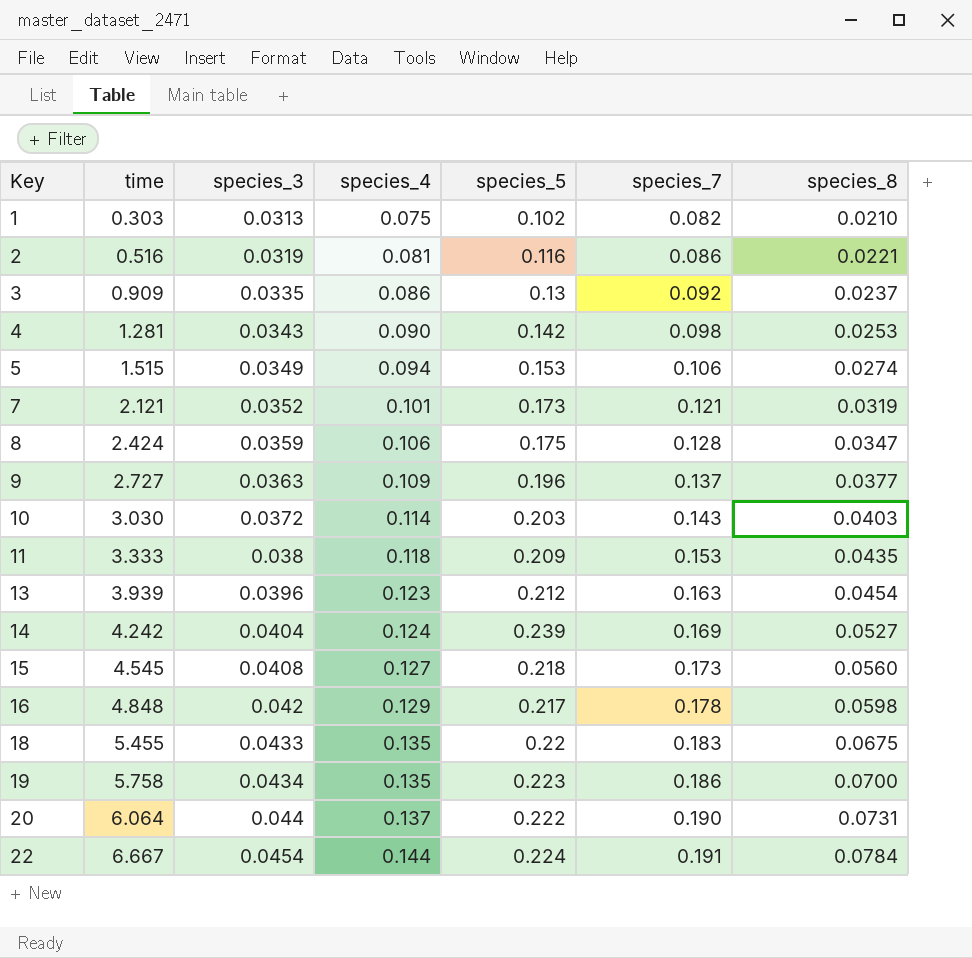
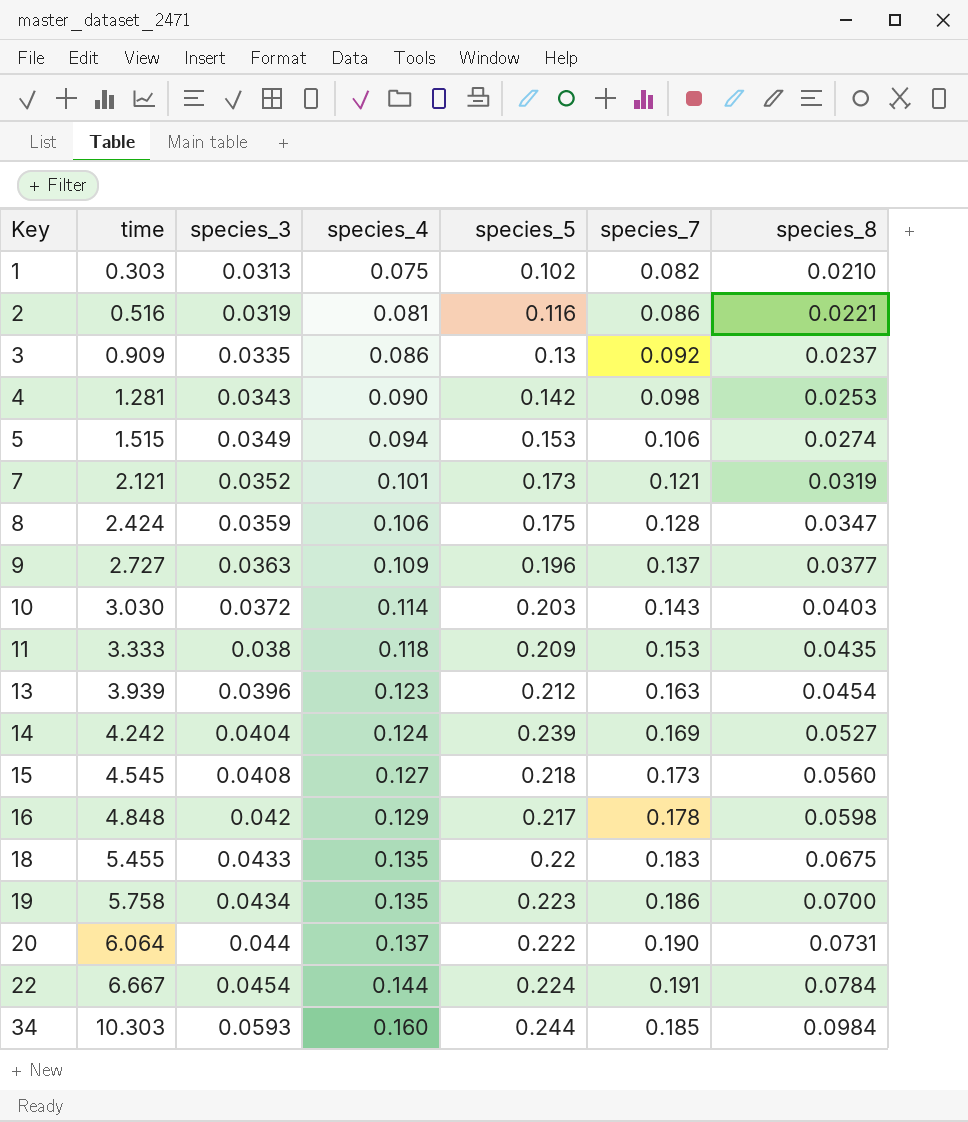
row 34: none -> 10.303 | 0.0593 | 0.160 | 0.244 | 0.185 | 0.0984

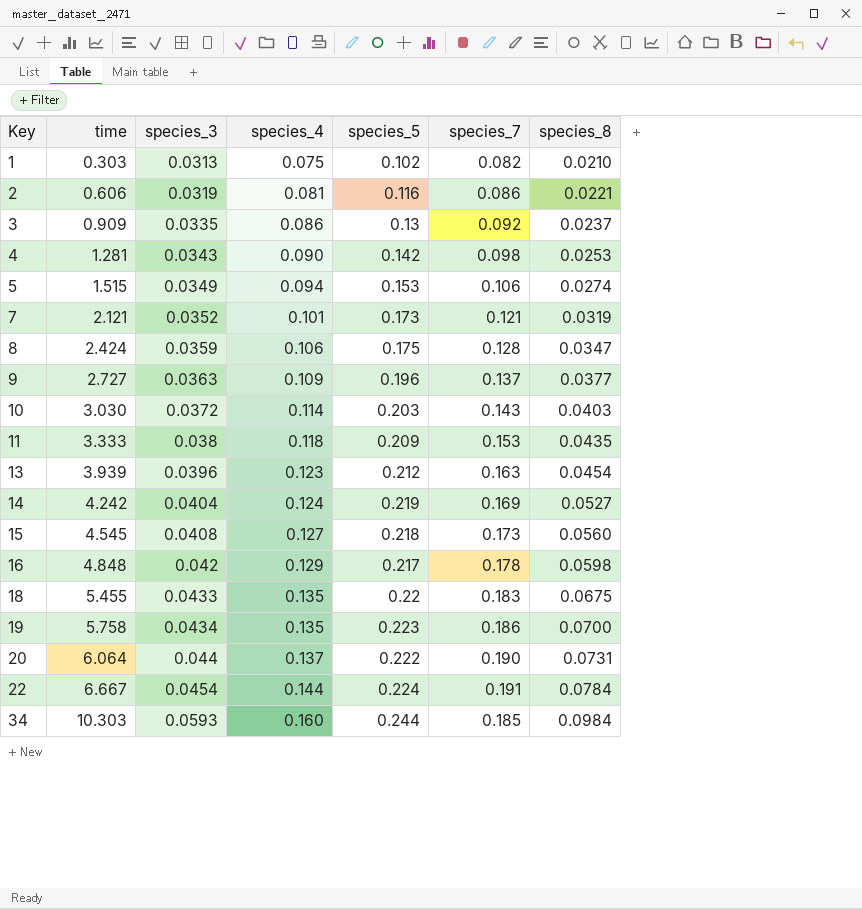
2 | time: 0.516 -> 0.606
14 | species_5: 0.239 -> 0.219

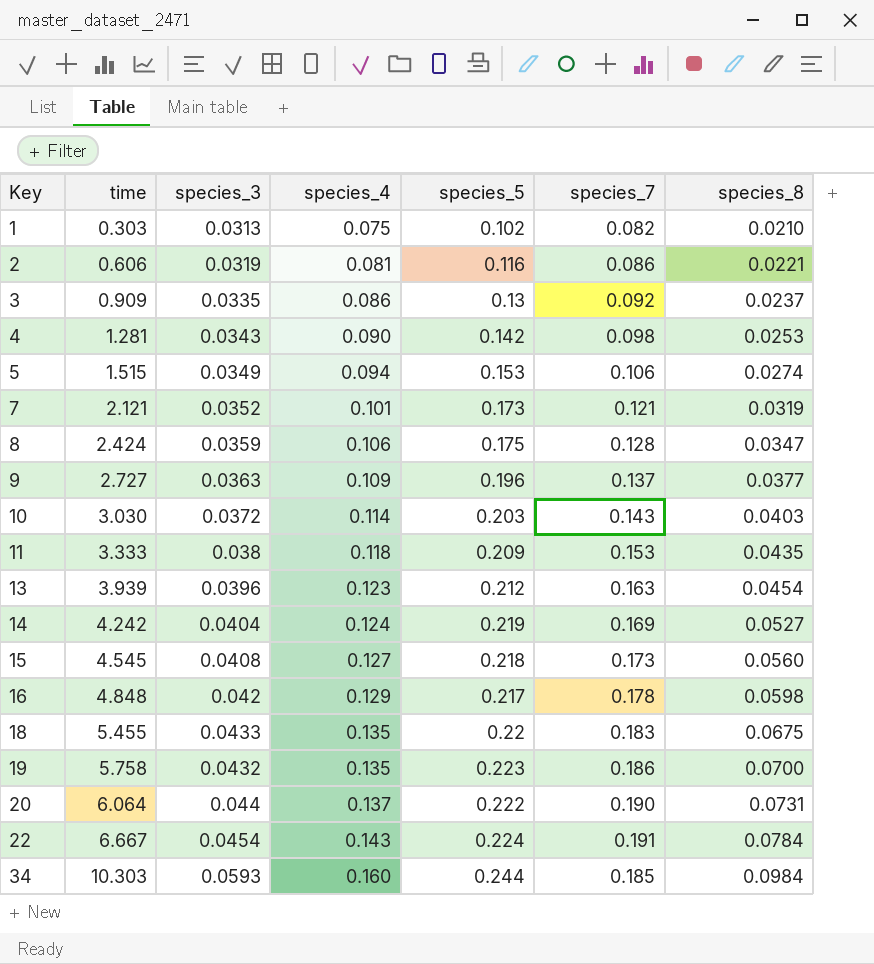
19 | species_3: 0.0434 -> 0.0432
22 | species_4: 0.144 -> 0.143

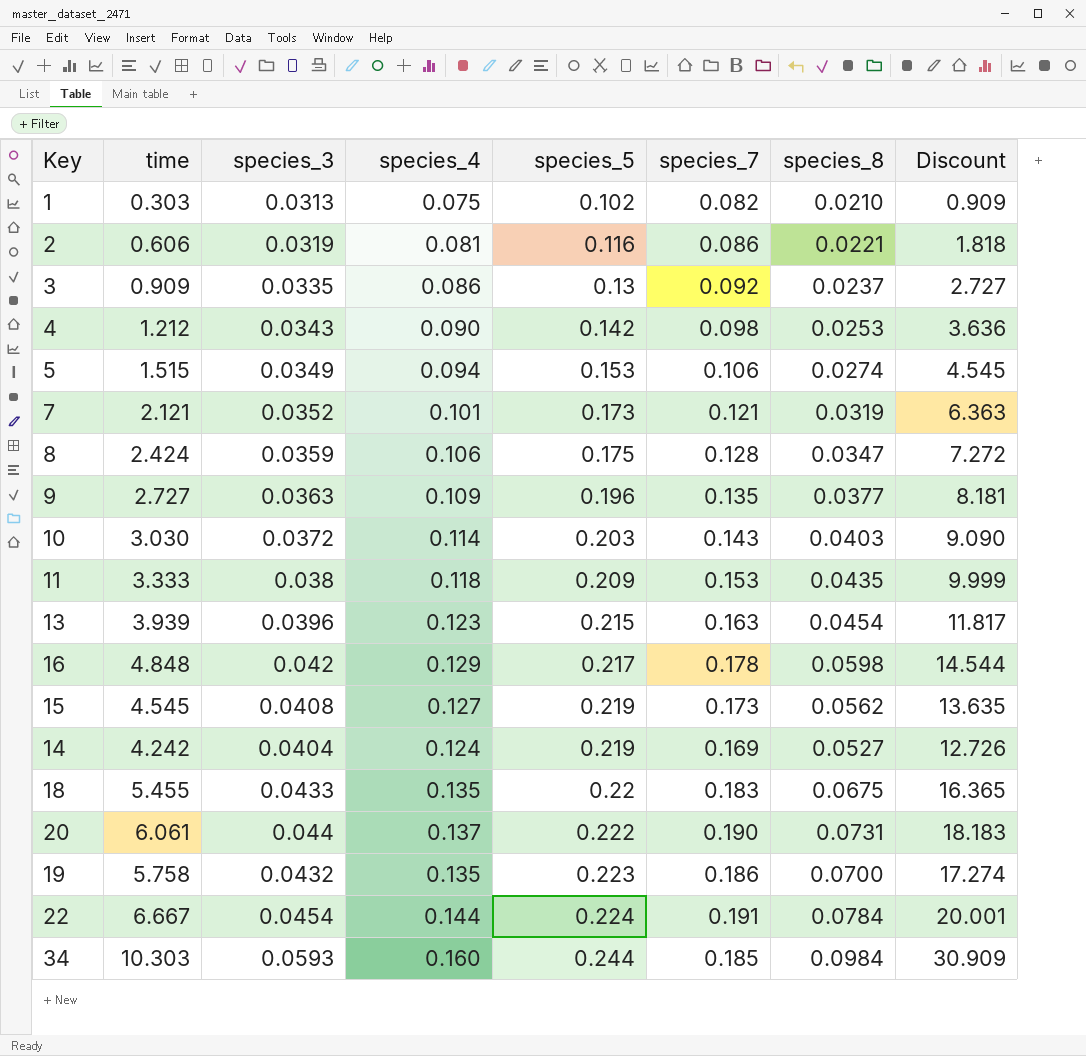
row order: Key ascending -> species_5 ascending
column Discount | formula: none -> [time] * 3
4 | time: 1.281 -> 1.212
9 | species_7: 0.137 -> 0.135
13 | species_5: 0.212 -> 0.215
15 | species_5: 0.218 -> 0.219
15 | species_8: 0.0560 -> 0.0562
20 | time: 6.064 -> 6.061
22 | species_4: 0.143 -> 0.144

